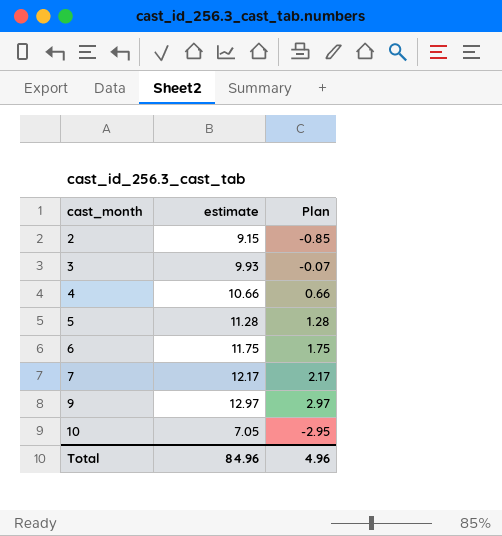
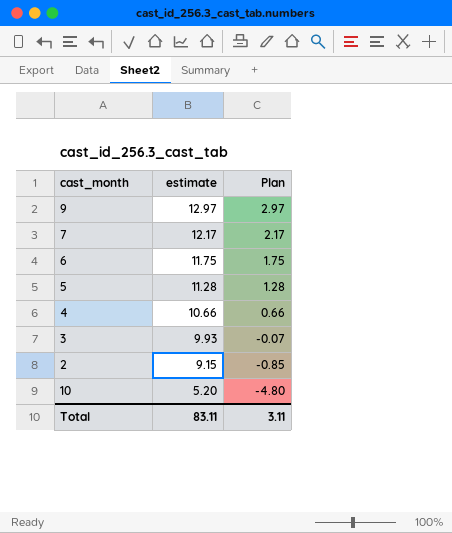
row order: cast_month ascending -> estimate descending
10 | estimate: 7.05 -> 5.20
10 | Plan: -2.95 -> -4.80
Total | estimate: 84.96 -> 83.11
Total | Plan: 4.96 -> 3.11

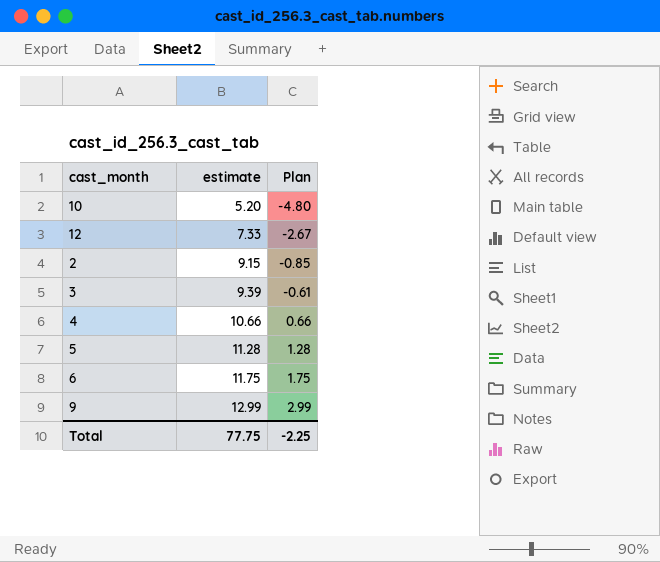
row order: estimate descending -> estimate ascending
row 7: 12.17 | 2.17 -> none
row 12: none -> 7.33 | -2.67
3 | estimate: 9.93 -> 9.39
3 | Plan: -0.07 -> -0.61
9 | estimate: 12.97 -> 12.99
9 | Plan: 2.97 -> 2.99
Total | estimate: 83.11 -> 77.75
Total | Plan: 3.11 -> -2.25

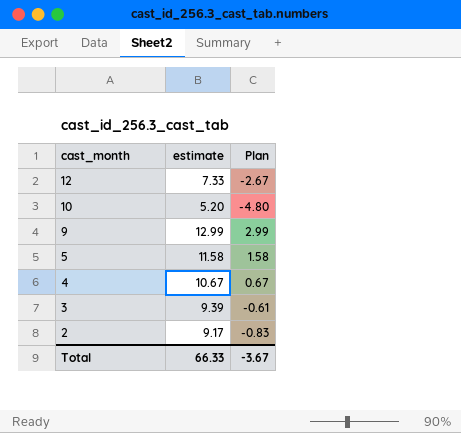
row order: estimate ascending -> cast_month descending
row 6: 11.75 | 1.75 -> none
5 | estimate: 11.28 -> 11.58
5 | Plan: 1.28 -> 1.58
4 | estimate: 10.66 -> 10.67
4 | Plan: 0.66 -> 0.67
2 | estimate: 9.15 -> 9.17
2 | Plan: -0.85 -> -0.83
Total | estimate: 77.75 -> 66.33
Total | Plan: -2.25 -> -3.67

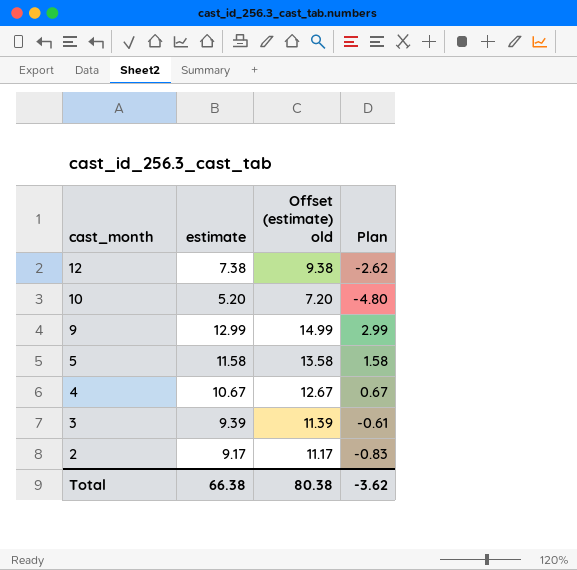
column Offset (estimate) old | formula: none -> [estimate] + 2
12 | estimate: 7.33 -> 7.38
12 | Plan: -2.67 -> -2.62
Total | estimate: 66.33 -> 66.38
Total | Plan: -3.67 -> -3.62

